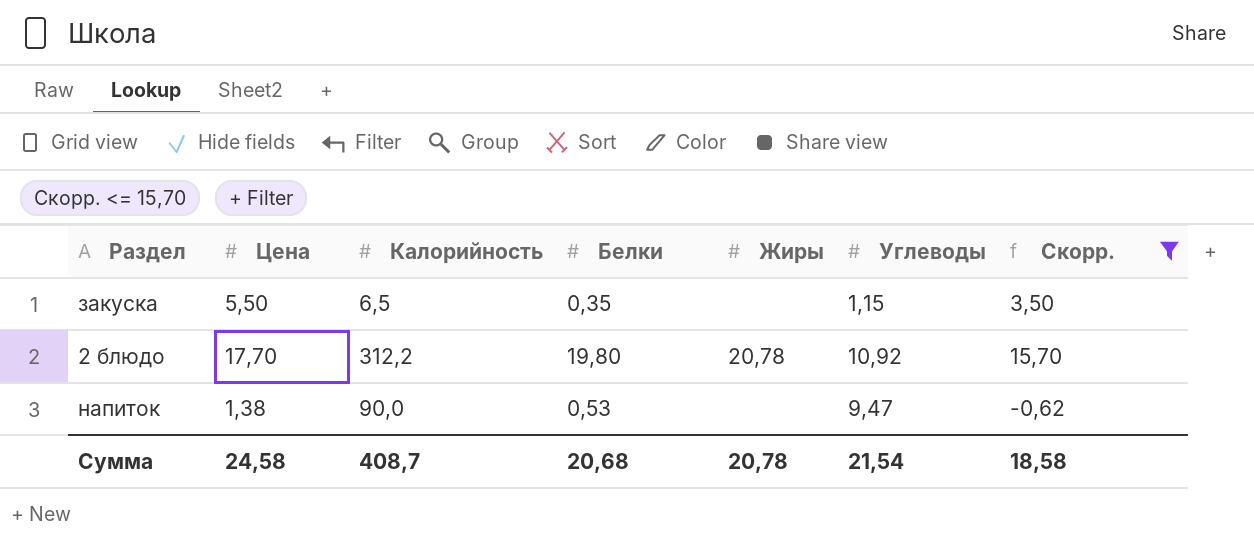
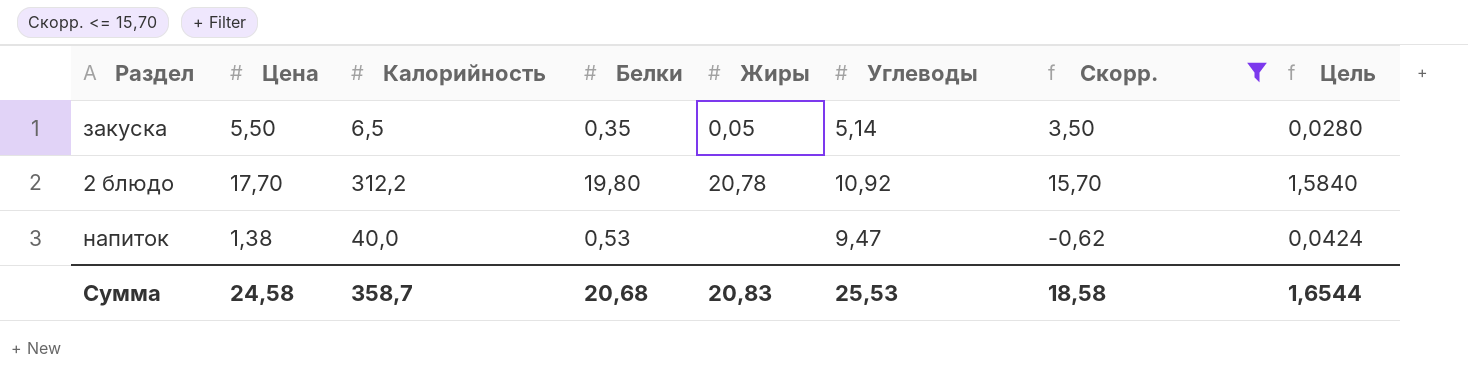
column Цель | formula: none -> [Белки] * 0,08
закуска | Жиры: none -> 0,05
закуска | Углеводы: 1,15 -> 5,14
напиток | Калорийность: 90,0 -> 40,0
Сумма | Калорийность: 408,7 -> 358,7
Сумма | Жиры: 20,78 -> 20,83
Сумма | Углеводы: 21,54 -> 25,53

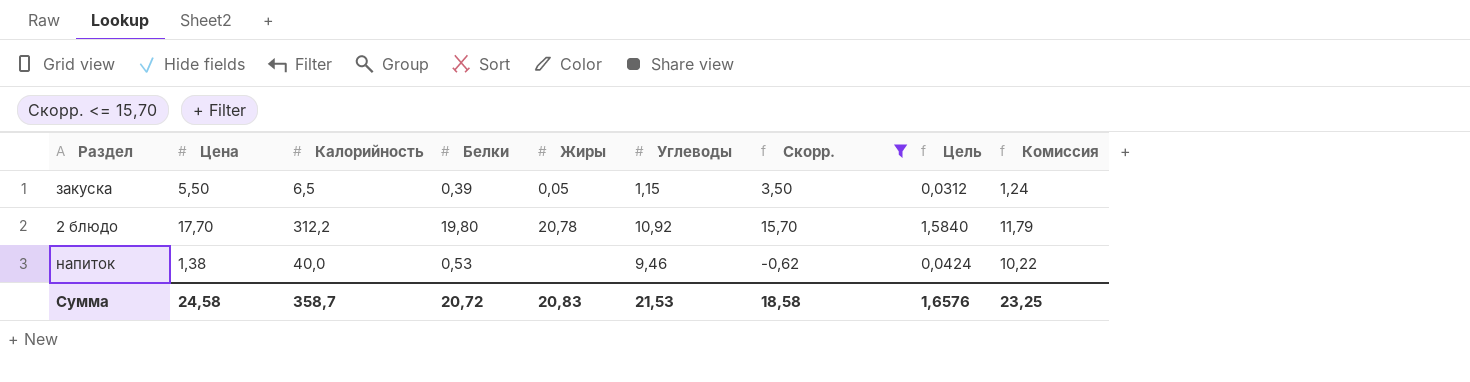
column Комиссия | formula: none -> [Углеводы] * 1,08
закуска | Белки: 0,35 -> 0,39
закуска | Углеводы: 5,14 -> 1,15
закуска | Цель: 0,0280 -> 0,0312
напиток | Углеводы: 9,47 -> 9,46
Сумма | Белки: 20,68 -> 20,72
Сумма | Углеводы: 25,53 -> 21,53
Сумма | Цель: 1,6544 -> 1,6576

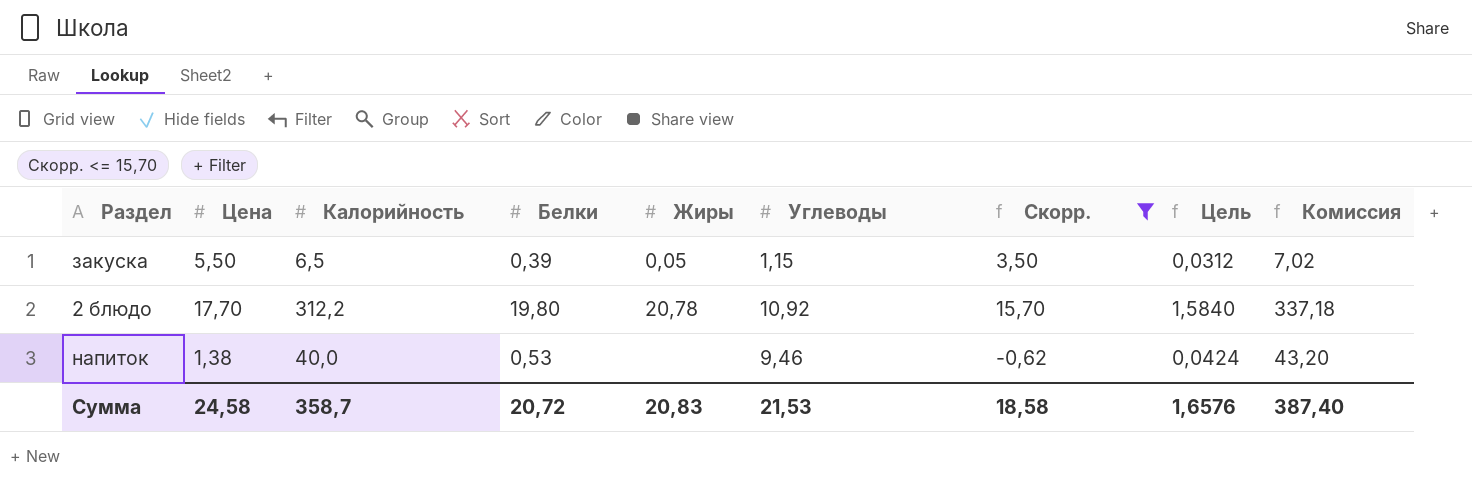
column Комиссия | formula: [Углеводы] * 1,08 -> [Калорийность] * 1,08
Сумма | Комиссия: 23,25 -> 387,40

